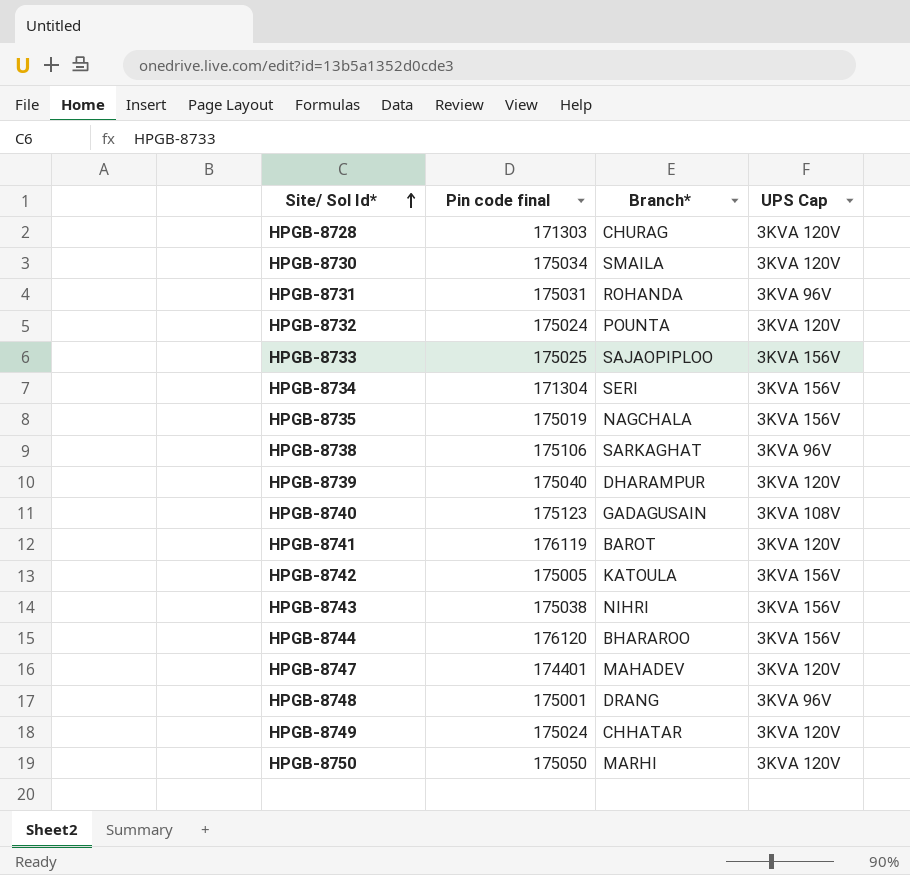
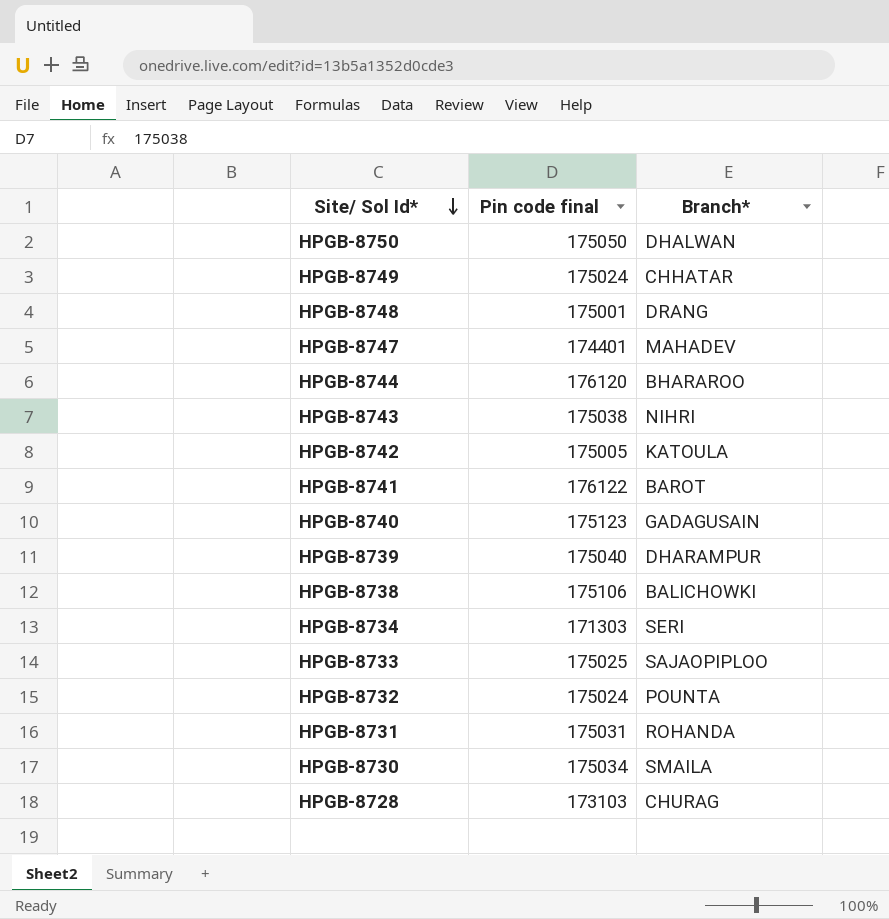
row order: Site/ Sol Id* ascending -> Site/ Sol Id* descending
column UPS Cap | position: 4 -> none
row HPGB-8735: 175019 | NAGCHALA | 3KVA 156V -> none
HPGB-8750 | Branch*: MARHI -> DHALWAN
HPGB-8741 | Pin code final: 176119 -> 176122
HPGB-8738 | Branch*: SARKAGHAT -> BALICHOWKI
HPGB-8734 | Pin code final: 171304 -> 171303
HPGB-8728 | Pin code final: 171303 -> 173103

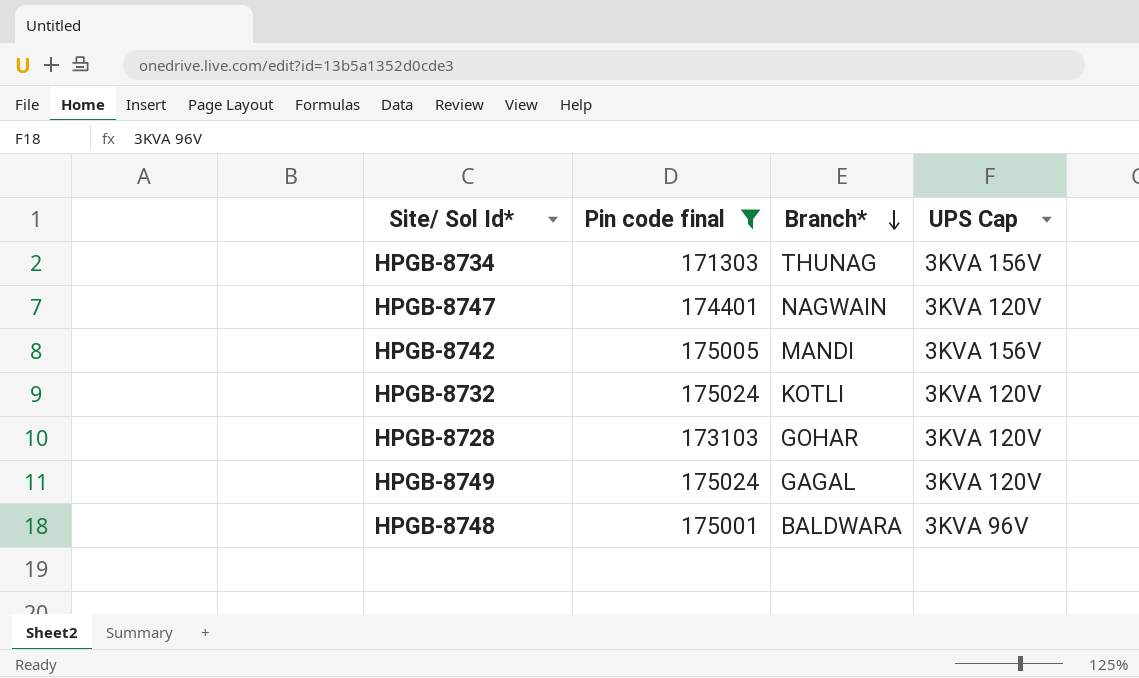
filter: none -> Pin code final <= 175024
row order: Site/ Sol Id* descending -> Branch* descending
column UPS Cap | position: none -> 4
HPGB-8734 | Branch*: SERI -> THUNAG
HPGB-8747 | Branch*: MAHADEV -> NAGWAIN
HPGB-8742 | Branch*: KATOULA -> MANDI
HPGB-8732 | Branch*: POUNTA -> KOTLI
HPGB-8728 | Branch*: CHURAG -> GOHAR
HPGB-8749 | Branch*: CHHATAR -> GAGAL
HPGB-8748 | Branch*: DRANG -> BALDWARA

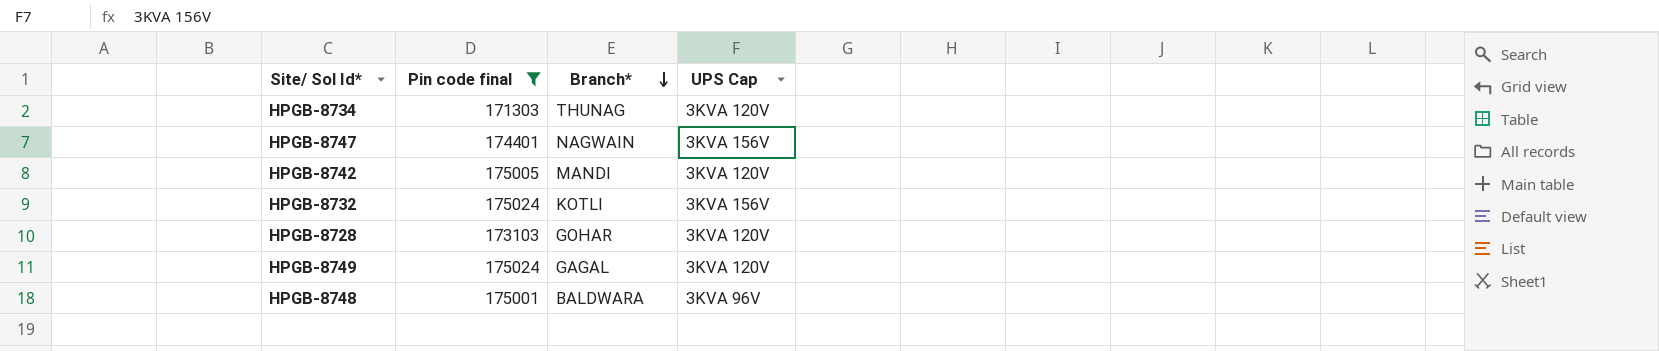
HPGB-8734 | UPS Cap: 3KVA 156V -> 3KVA 120V
HPGB-8747 | UPS Cap: 3KVA 120V -> 3KVA 156V
HPGB-8742 | UPS Cap: 3KVA 156V -> 3KVA 120V
HPGB-8732 | UPS Cap: 3KVA 120V -> 3KVA 156V

